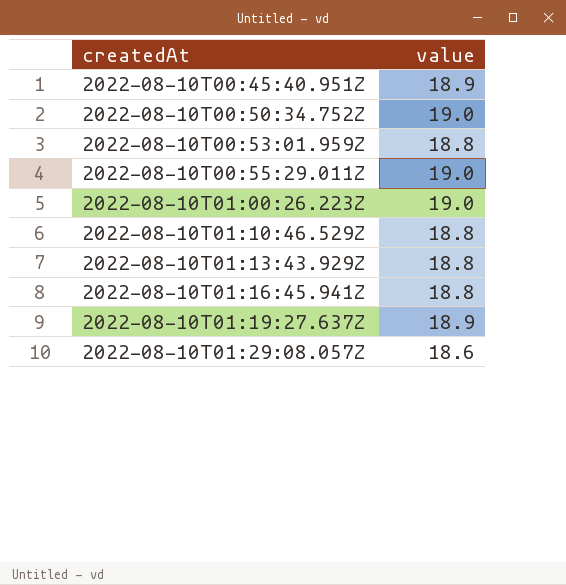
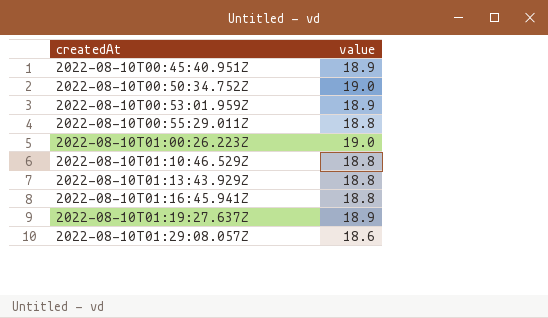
2022-08-10T00:53:01.959Z | value: 18.8 -> 18.9
2022-08-10T00:55:29.011Z | value: 19.0 -> 18.8

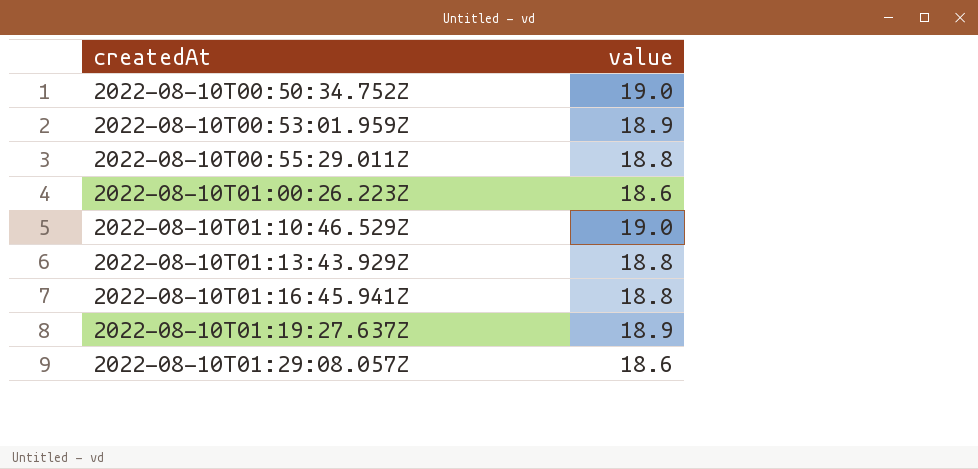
row 2022-08-10T00:45:40.951Z: 18.9 -> none
2022-08-10T01:00:26.223Z | value: 19.0 -> 18.6
2022-08-10T01:10:46.529Z | value: 18.8 -> 19.0

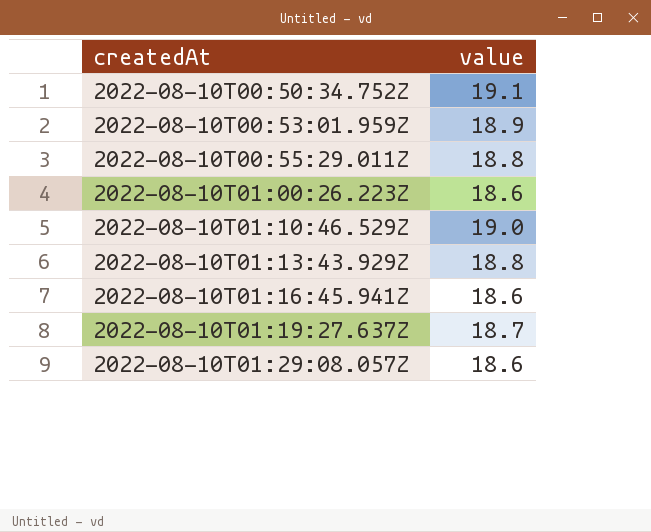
2022-08-10T00:50:34.752Z | value: 19.0 -> 19.1
2022-08-10T01:16:45.941Z | value: 18.8 -> 18.6
2022-08-10T01:19:27.637Z | value: 18.9 -> 18.7

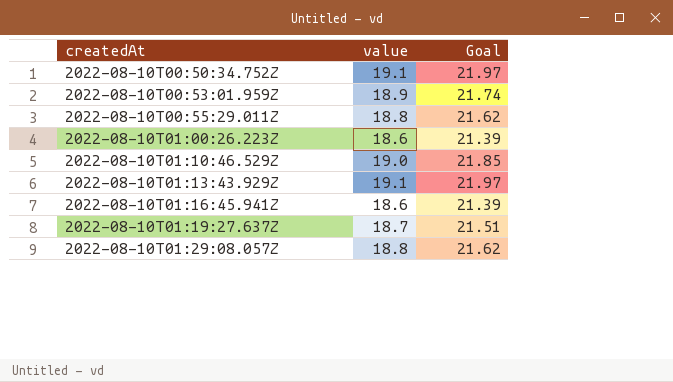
column Goal | formula: none -> [value] * 1.15
2022-08-10T01:13:43.929Z | value: 18.8 -> 19.1
2022-08-10T01:29:08.057Z | value: 18.6 -> 18.8

